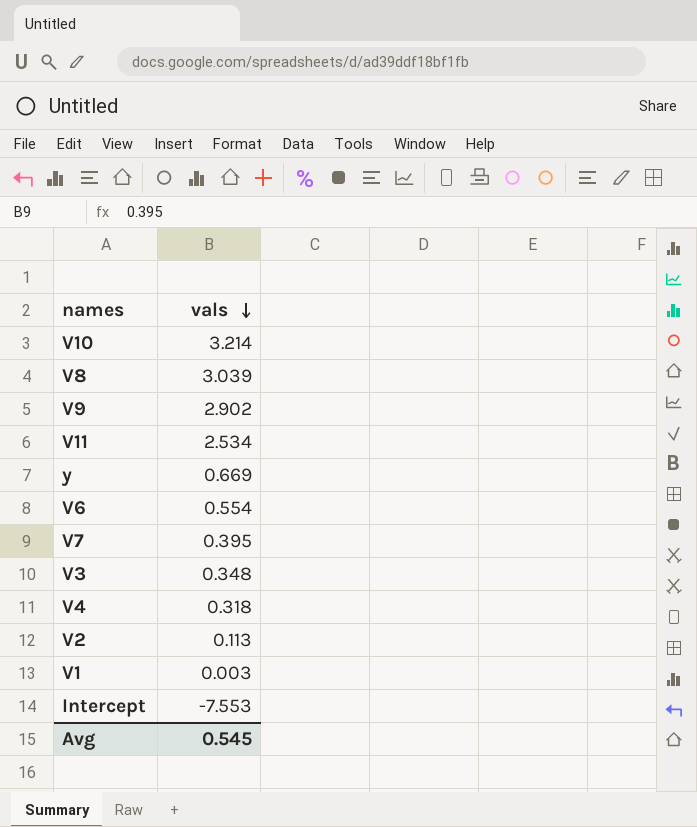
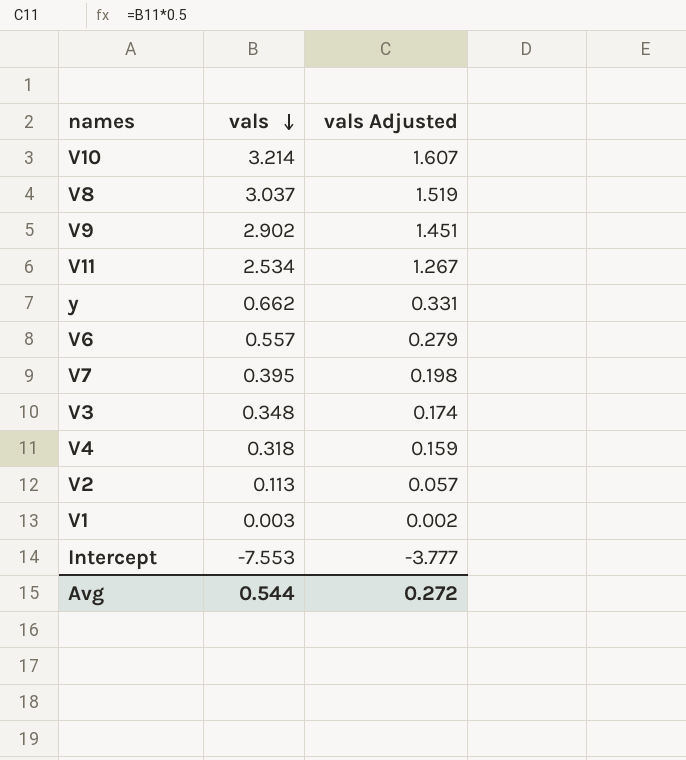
column vals Adjusted | formula: none -> [vals] * 0.5
V8 | vals: 3.039 -> 3.037
y | vals: 0.669 -> 0.662
V6 | vals: 0.554 -> 0.557
Avg | vals: 0.545 -> 0.544

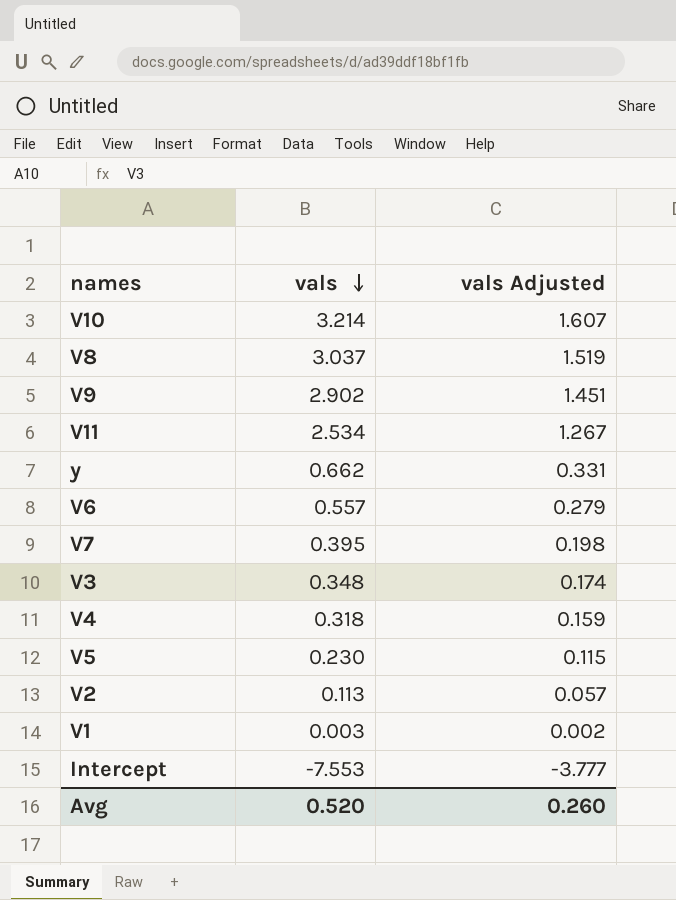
row V5: none -> 0.230 | 0.115
Avg | vals: 0.544 -> 0.520
Avg | vals Adjusted: 0.272 -> 0.260

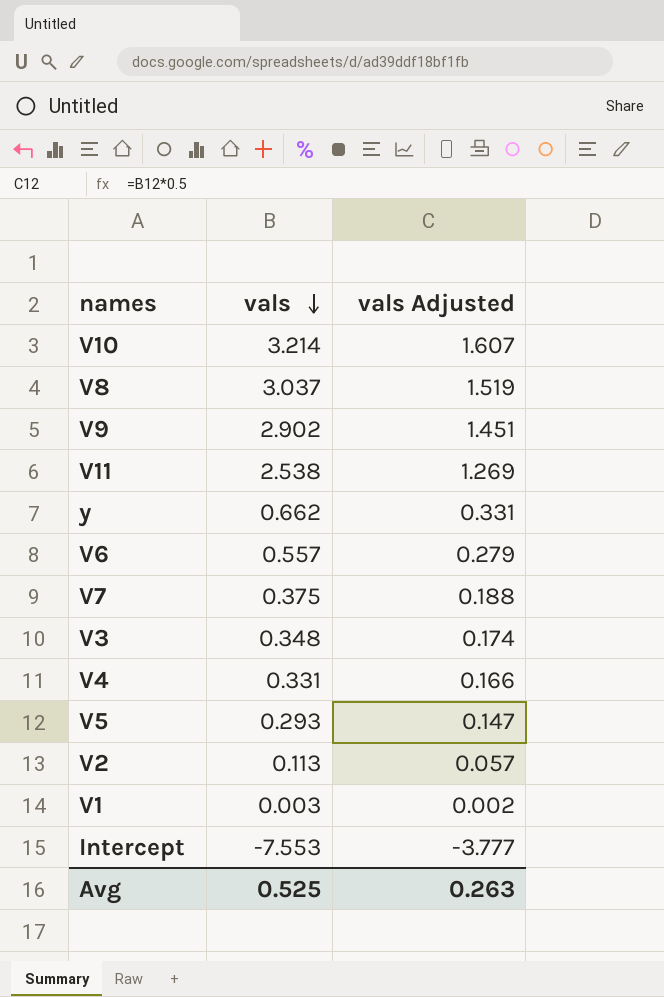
V11 | vals: 2.534 -> 2.538
V11 | vals Adjusted: 1.267 -> 1.269
V7 | vals: 0.395 -> 0.375
V7 | vals Adjusted: 0.198 -> 0.188
V4 | vals: 0.318 -> 0.331
V4 | vals Adjusted: 0.159 -> 0.166
V5 | vals: 0.230 -> 0.293
V5 | vals Adjusted: 0.115 -> 0.147
Avg | vals: 0.520 -> 0.525
Avg | vals Adjusted: 0.260 -> 0.263

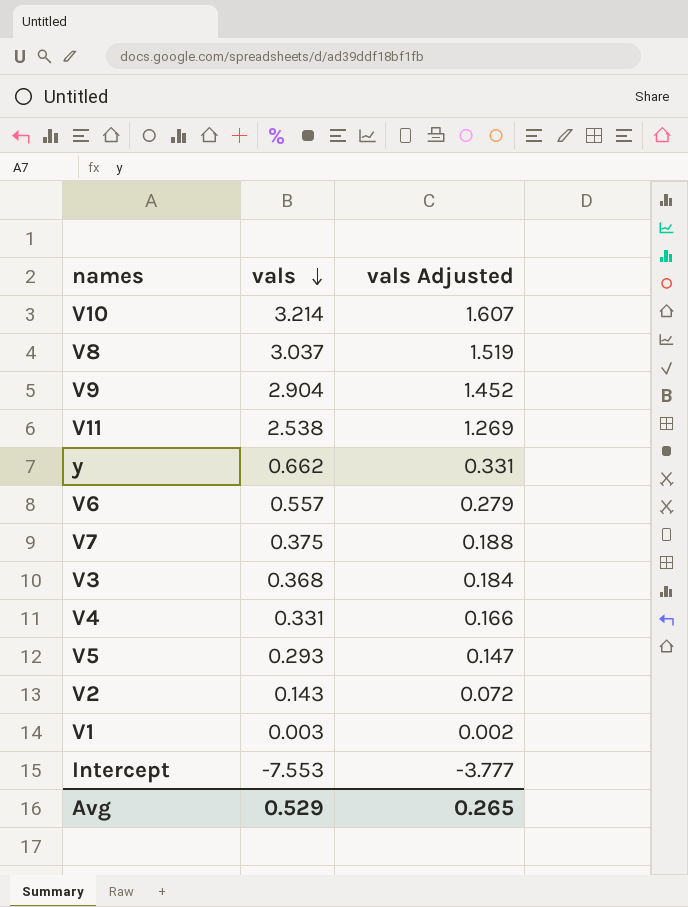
V9 | vals: 2.902 -> 2.904
V9 | vals Adjusted: 1.451 -> 1.452
V3 | vals: 0.348 -> 0.368
V3 | vals Adjusted: 0.174 -> 0.184
V2 | vals: 0.113 -> 0.143
V2 | vals Adjusted: 0.057 -> 0.072
Avg | vals: 0.525 -> 0.529
Avg | vals Adjusted: 0.263 -> 0.265

